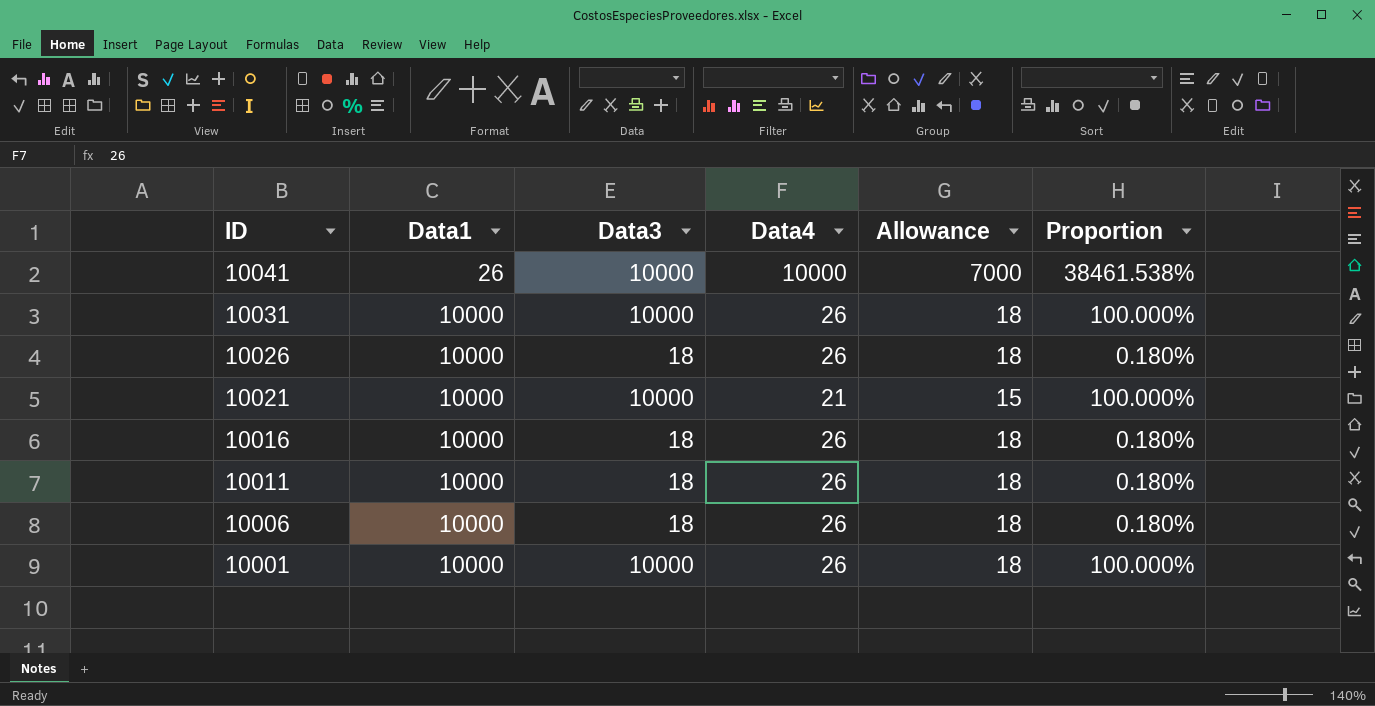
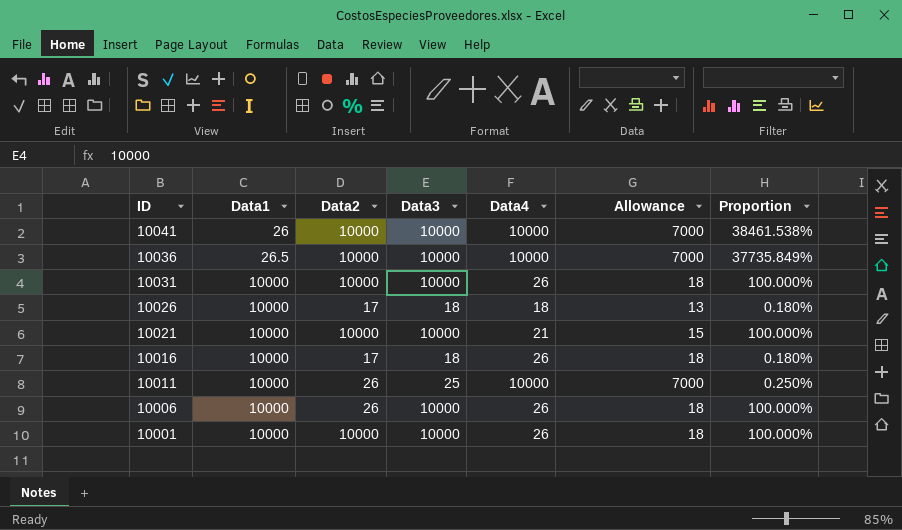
column Data2 | position: none -> 3
row 10036: none -> 26.5 | 10000 | 10000 | 10000 | 7000 | 37735.849%
10026 | Data4: 26 -> 18
10026 | Allowance: 18 -> 13
10011 | Data3: 18 -> 25
10011 | Data4: 26 -> 10000
10011 | Allowance: 18 -> 7000
10011 | Proportion: 0.180% -> 0.250%
10006 | Data3: 18 -> 10000
10006 | Proportion: 0.180% -> 100.000%

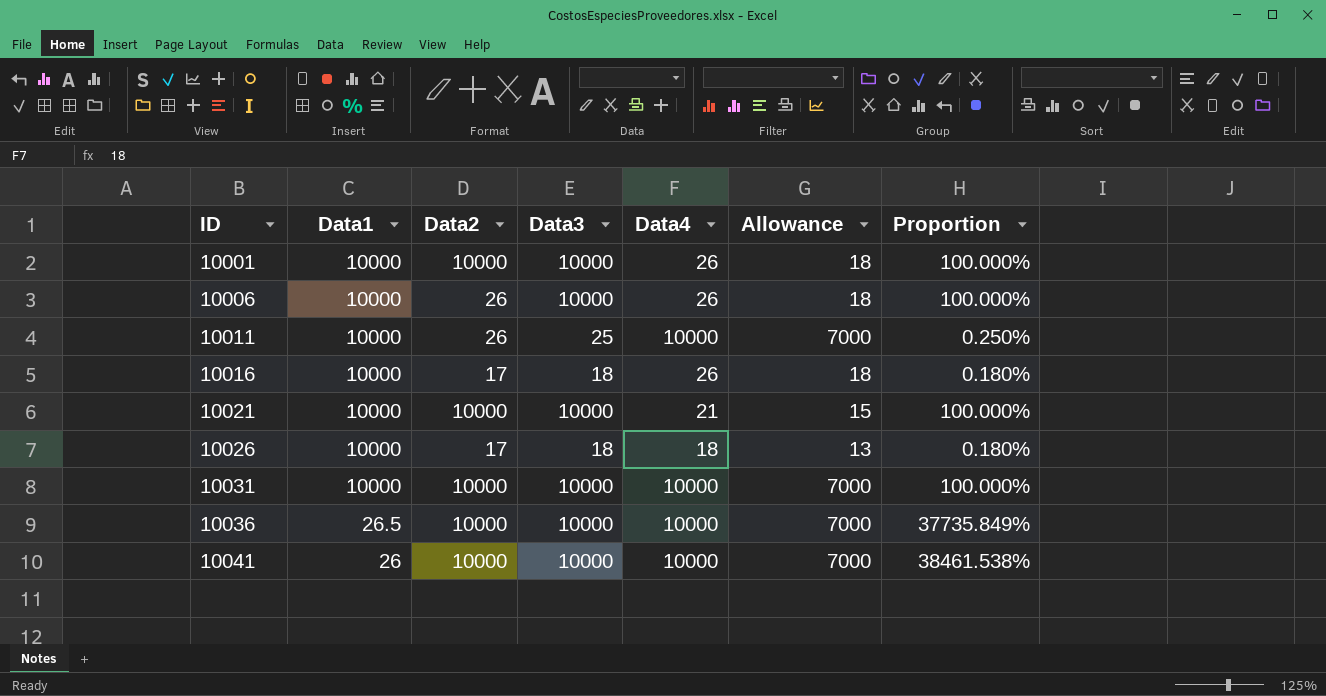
row order: ID descending -> ID ascending
10031 | Data4: 26 -> 10000
10031 | Allowance: 18 -> 7000

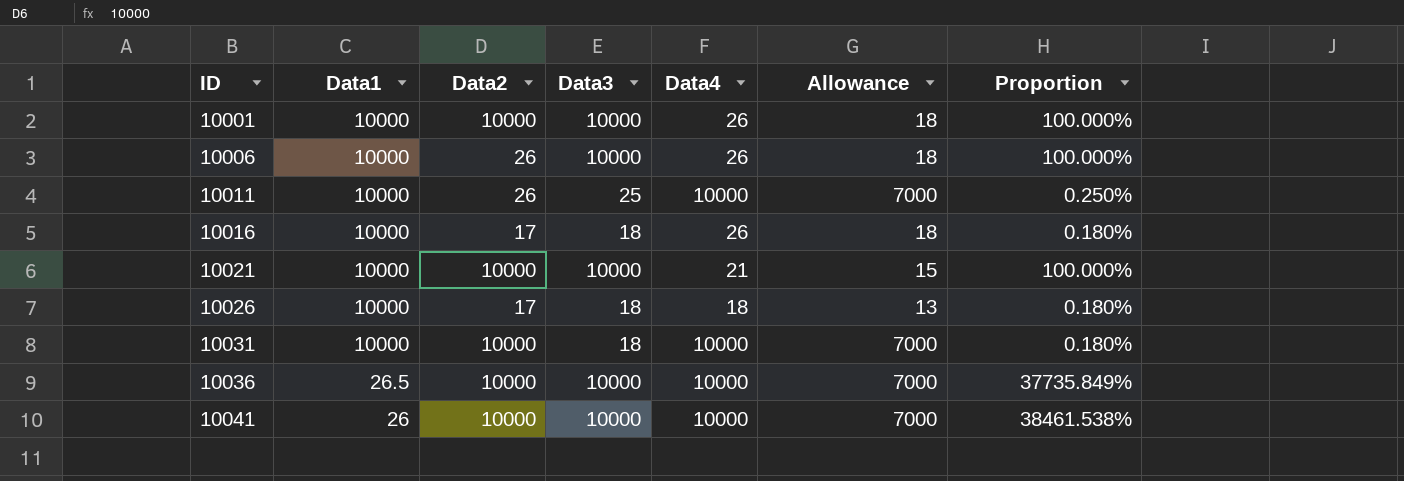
10031 | Data3: 10000 -> 18
10031 | Proportion: 100.000% -> 0.180%

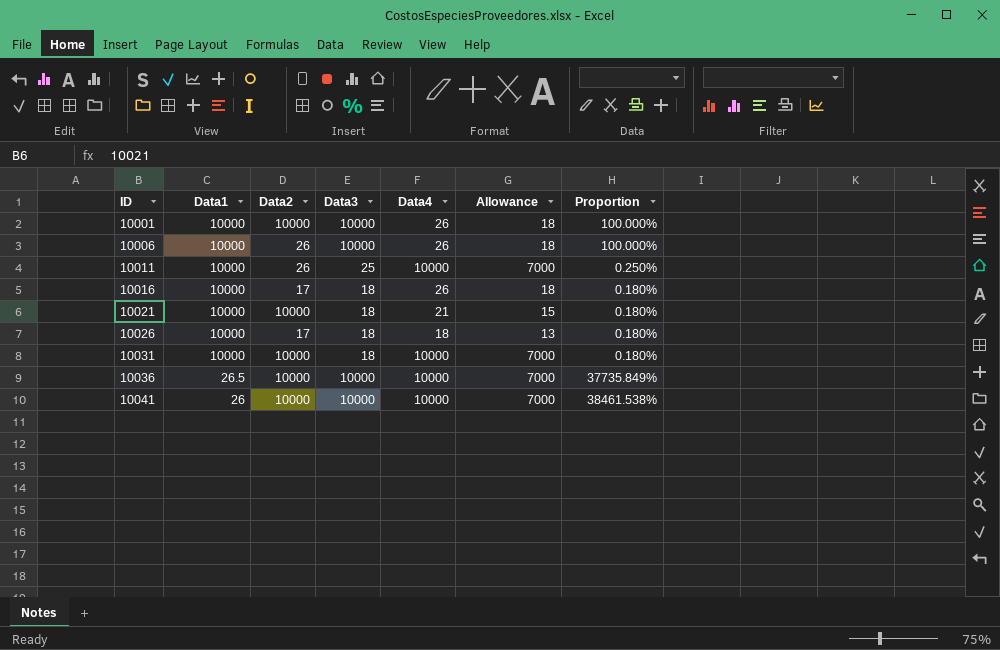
10021 | Data3: 10000 -> 18
10021 | Proportion: 100.000% -> 0.180%

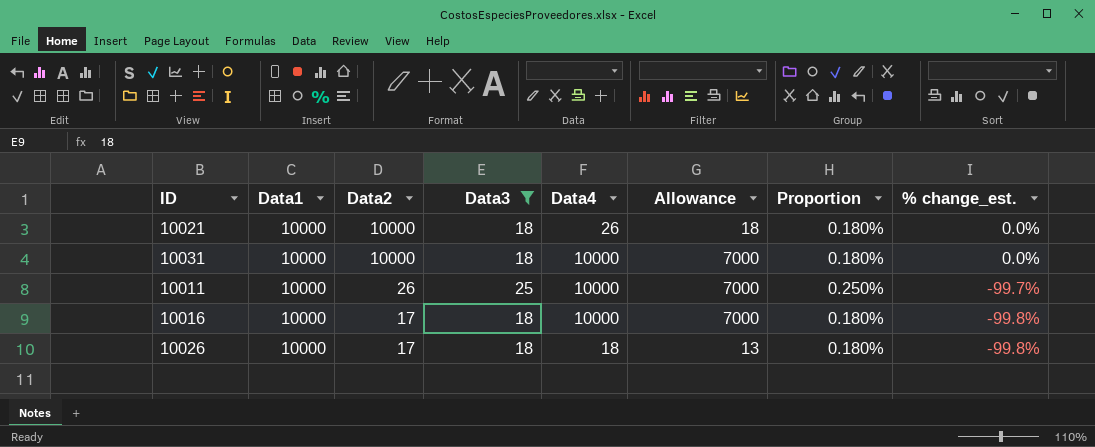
filter: none -> Data3 != 10000
row order: ID ascending -> Data2 descending
column % change_est. | formula: none -> ([Data2] - [Data1]) / [Data1]
10021 | Data4: 21 -> 26
10021 | Allowance: 15 -> 18
10016 | Data4: 26 -> 10000
10016 | Allowance: 18 -> 7000

